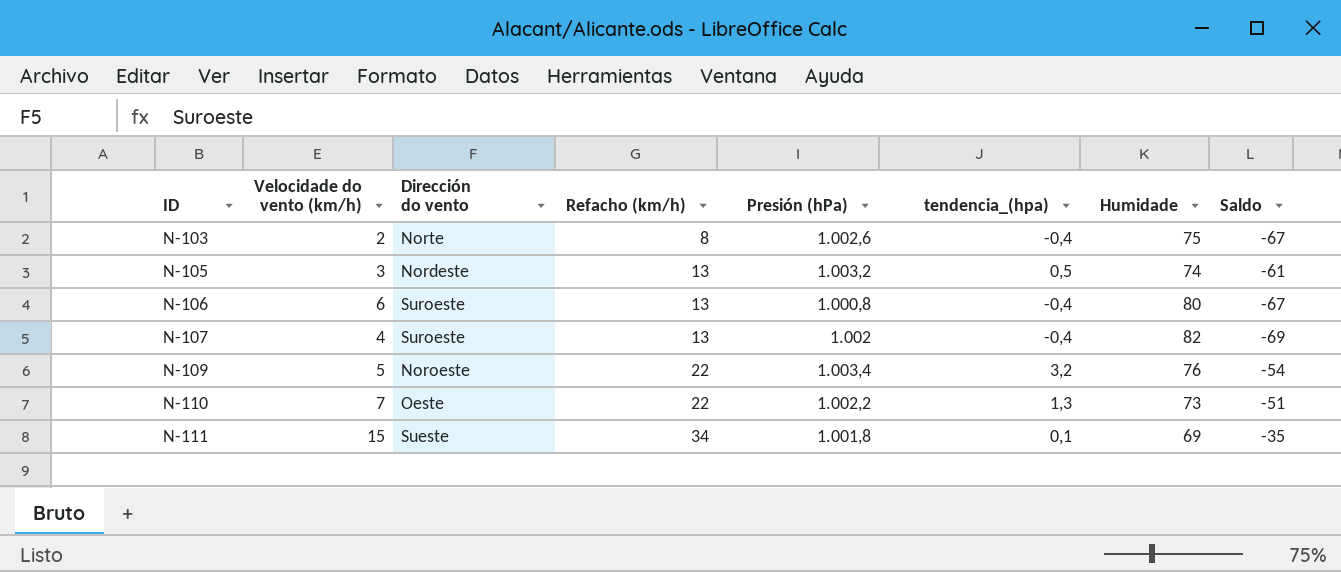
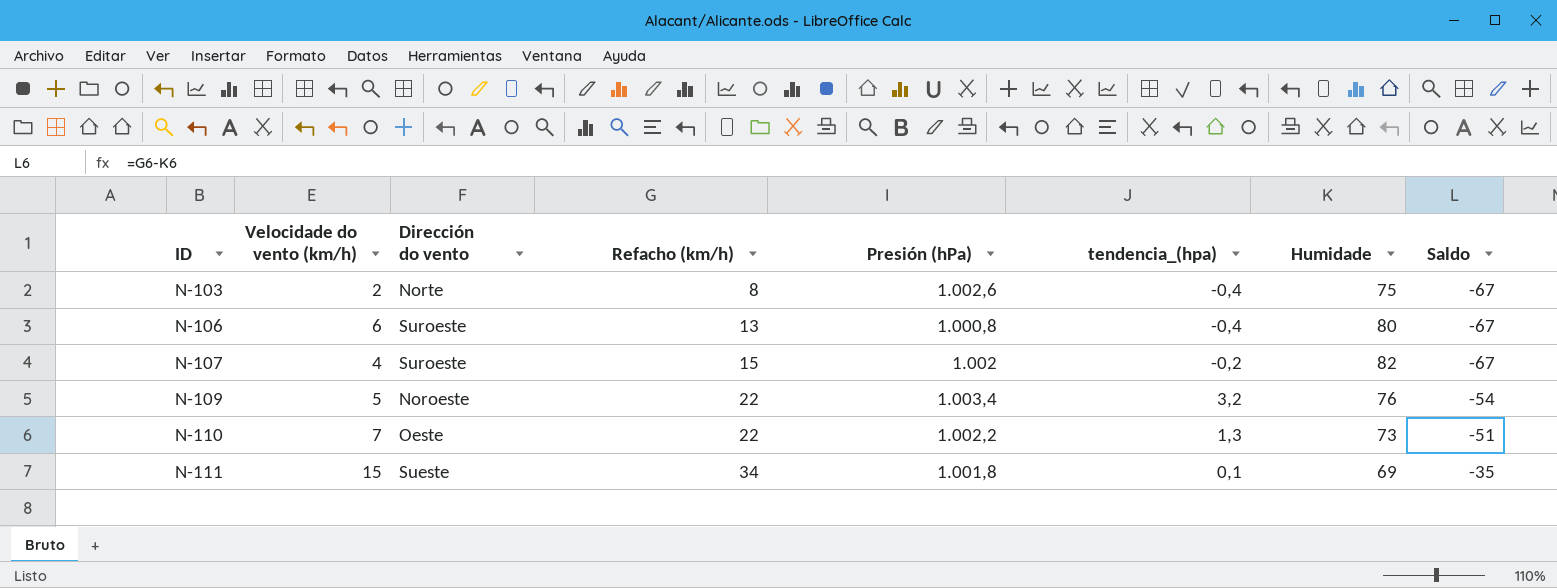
row N-105: 3 | Nordeste | 13 | 1.003,2 | 0,5 | 74 | -61 -> none
N-107 | Refacho (km/h): 13 -> 15
N-107 | tendencia_(hpa): -0,4 -> -0,2
N-107 | Saldo: -69 -> -67

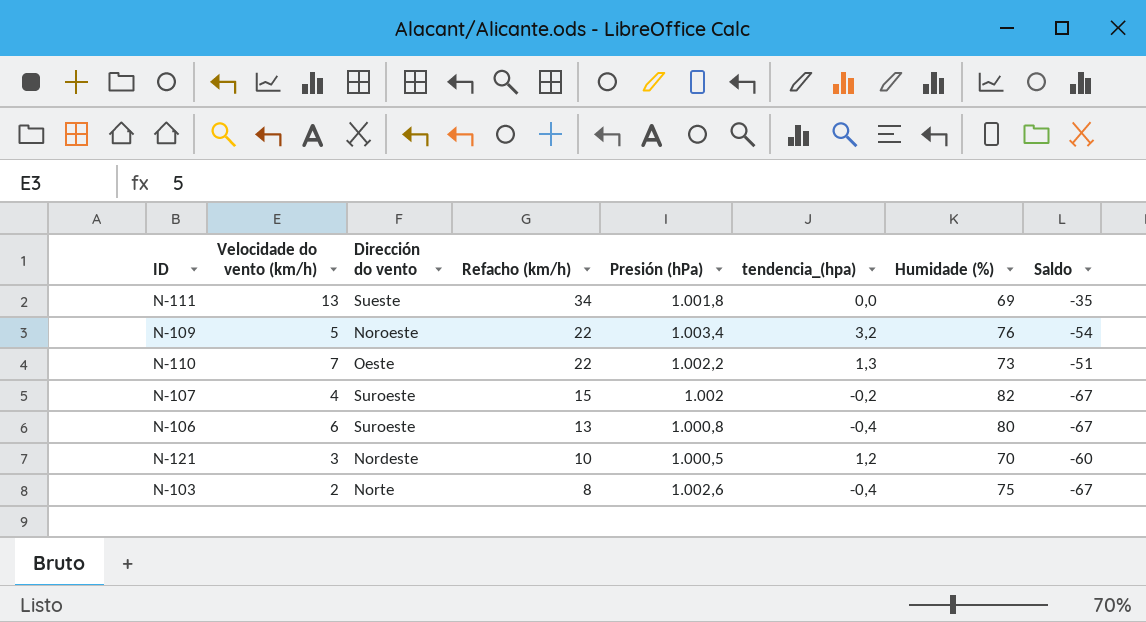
row order: ID ascending -> Refacho (km/h) descending
column name: Humidade -> Humidade (%)
N-111 | Velocidade do vento (km/h): 15 -> 13
N-111 | tendencia_(hpa): 0,1 -> 0,0
row N-121: none -> 3 | Nordeste | 10 | 1.000,5 | 1,2 | 70 | -60

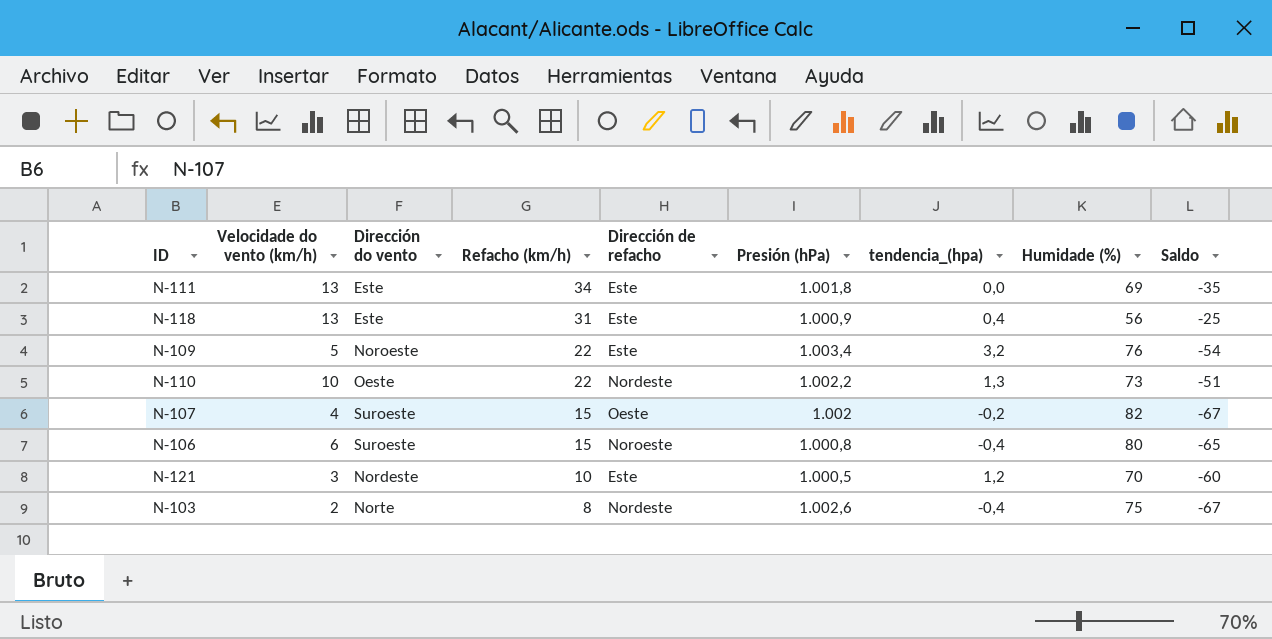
column Dirección de refacho | position: none -> 5
N-111 | Dirección do vento: Sueste -> Este
row N-118: none -> 13 | Este | 31 | Este | 1.000,9 | 0,4 | 56 | -25
N-110 | Velocidade do vento (km/h): 7 -> 10
N-106 | Refacho (km/h): 13 -> 15
N-106 | Saldo: -67 -> -65

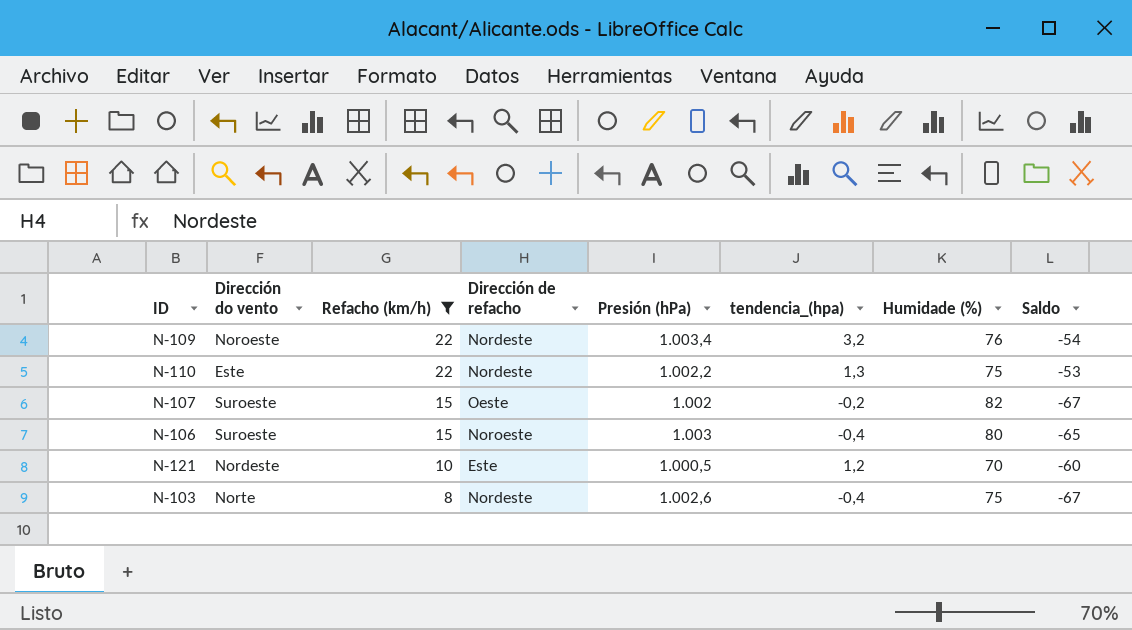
filter: none -> Refacho (km/h) <= 22
column Velocidade do vento (km/h) | position: 2 -> none
N-109 | Dirección de refacho: Este -> Nordeste
N-110 | Dirección do vento: Oeste -> Este
N-110 | Humidade (%): 73 -> 75
N-110 | Saldo: -51 -> -53
N-106 | Presión (hPa): 1.000,8 -> 1.003

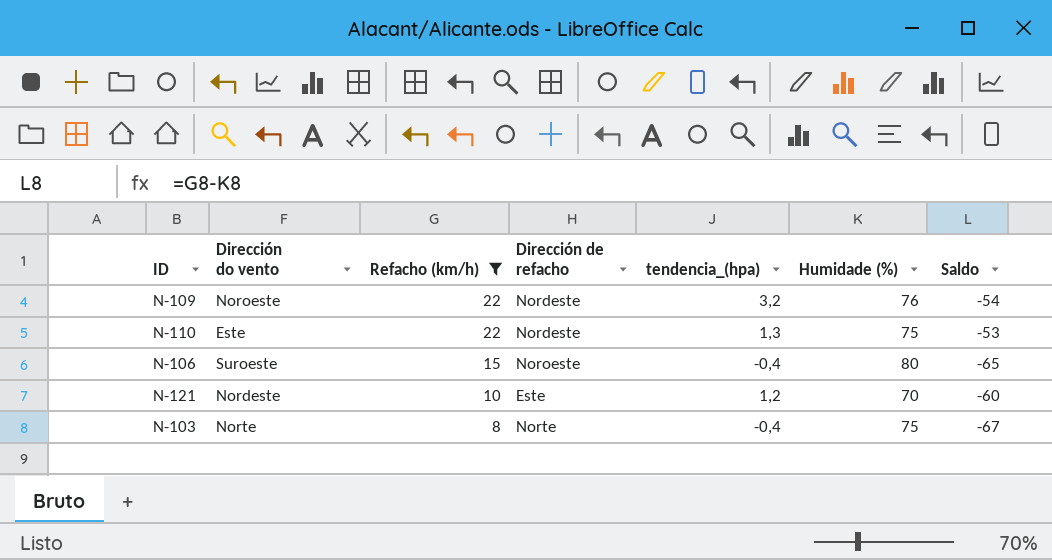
column Presión (hPa) | position: 5 -> none
row N-107: Suroeste | 15 | Oeste | 1.002 | -0,2 | 82 | -67 -> none
N-103 | Dirección de refacho: Nordeste -> Norte

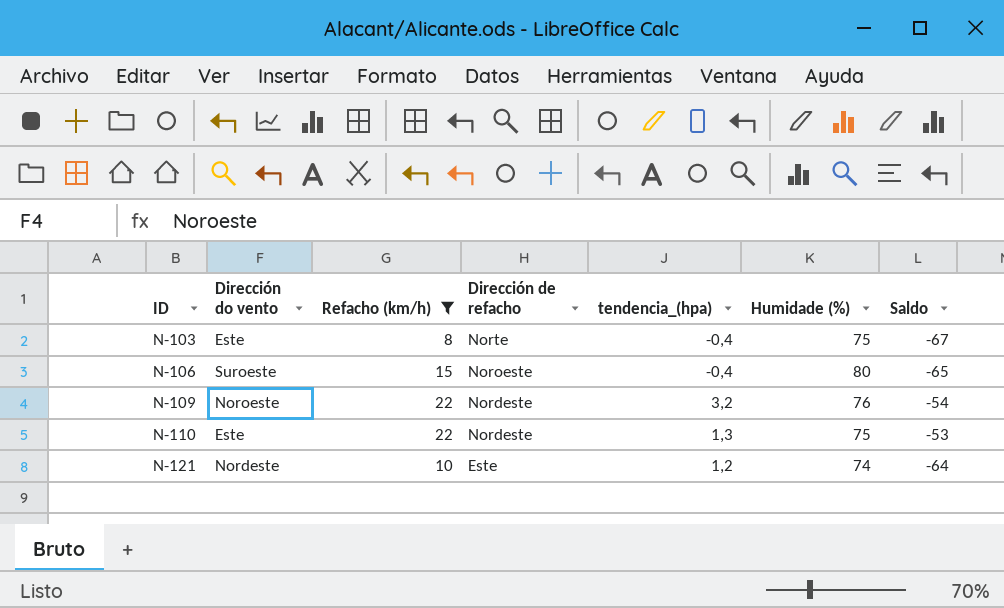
row order: Refacho (km/h) descending -> ID ascending
N-103 | Dirección do vento: Norte -> Este
N-121 | Humidade (%): 70 -> 74
N-121 | Saldo: -60 -> -64

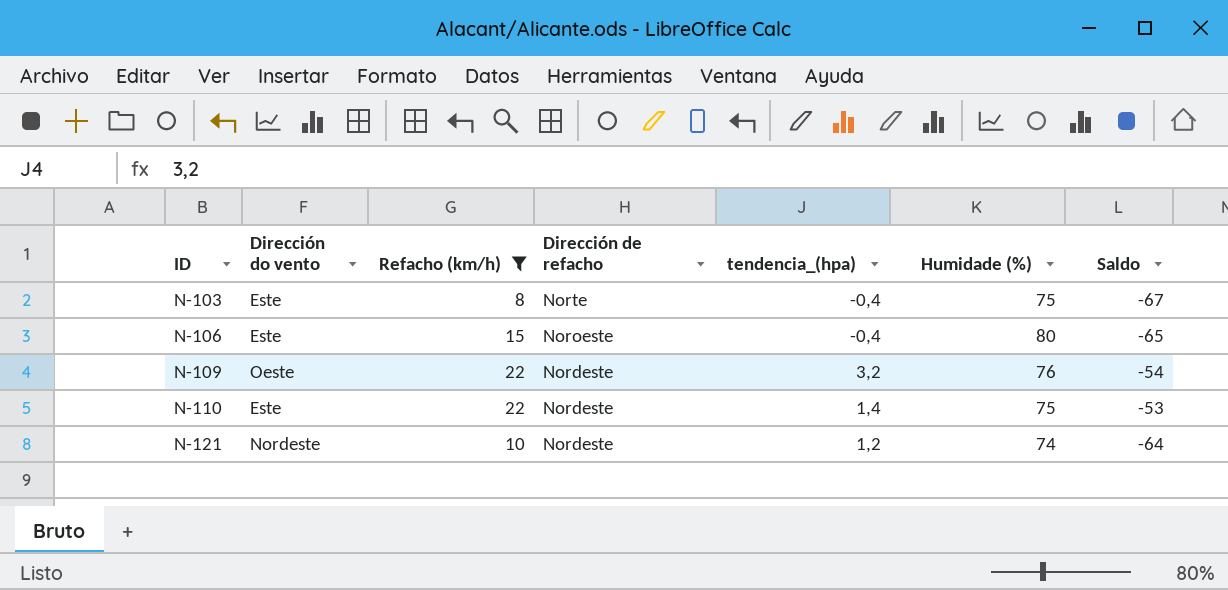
N-106 | Dirección do vento: Suroeste -> Este
N-109 | Dirección do vento: Noroeste -> Oeste
N-110 | tendencia_(hpa): 1,3 -> 1,4
N-121 | Dirección de refacho: Este -> Nordeste

